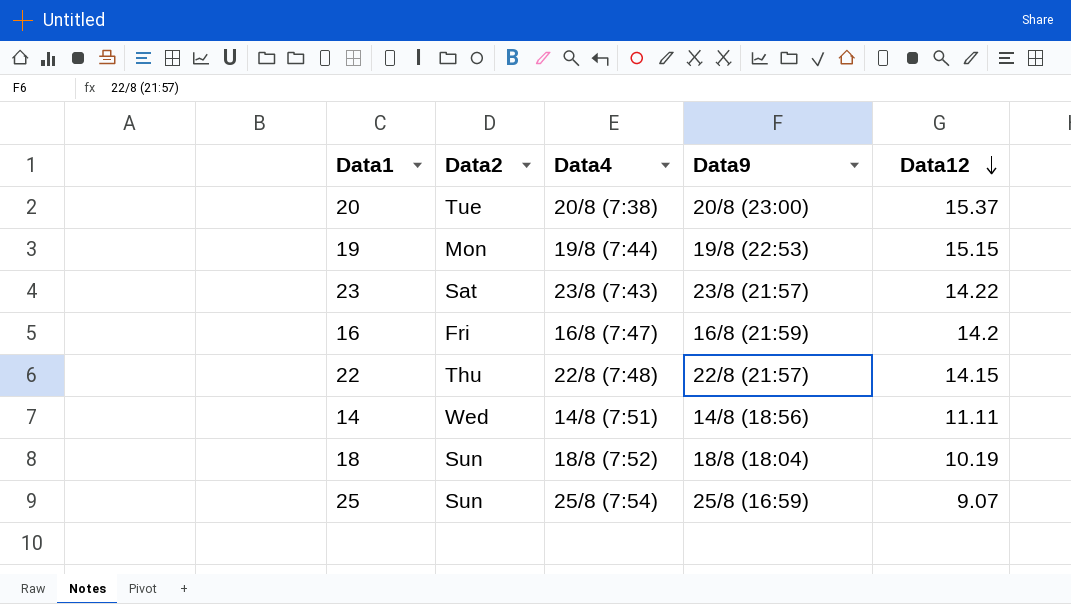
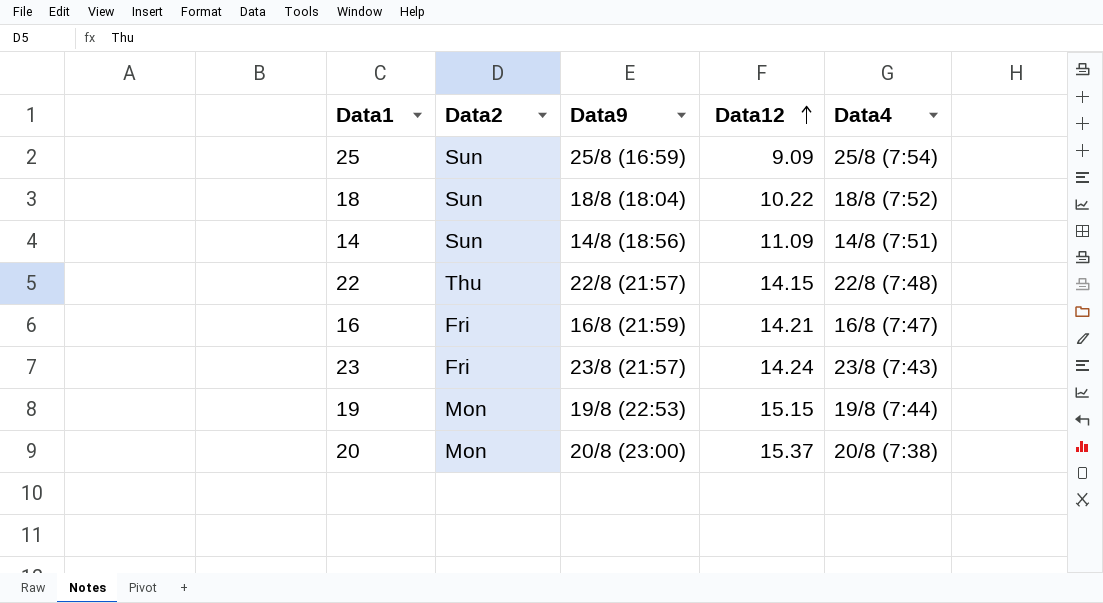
row order: Data12 descending -> Data12 ascending
column Data4 | position: 3 -> 5
25 | Data12: 9.07 -> 9.09
18 | Data12: 10.19 -> 10.22
14 | Data2: Wed -> Sun
14 | Data12: 11.11 -> 11.09
16 | Data12: 14.2 -> 14.21
23 | Data2: Sat -> Fri
23 | Data12: 14.22 -> 14.24
20 | Data2: Tue -> Mon

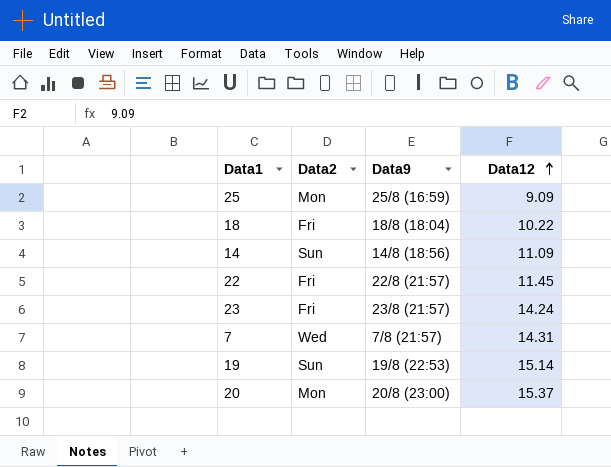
column Data4 | position: 5 -> none
row 16: Fri | 16/8 (21:59) | 14.21 | 16/8 (7:47) -> none
25 | Data2: Sun -> Mon
18 | Data2: Sun -> Fri
22 | Data2: Thu -> Fri
22 | Data12: 14.15 -> 11.45
row 7: none -> Wed | 7/8 (21:57) | 14.31
19 | Data2: Mon -> Sun
19 | Data12: 15.15 -> 15.14

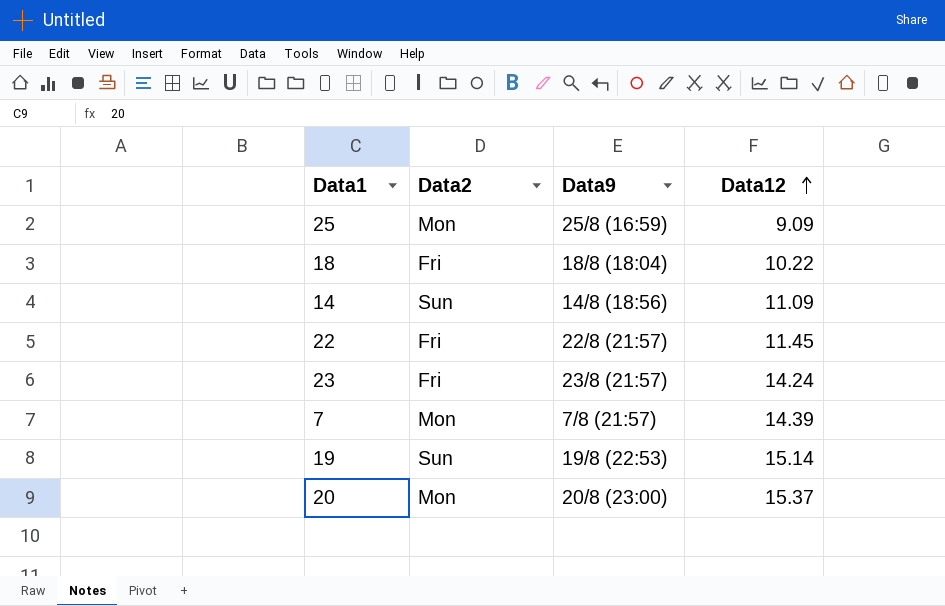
7 | Data2: Wed -> Mon
7 | Data12: 14.31 -> 14.39

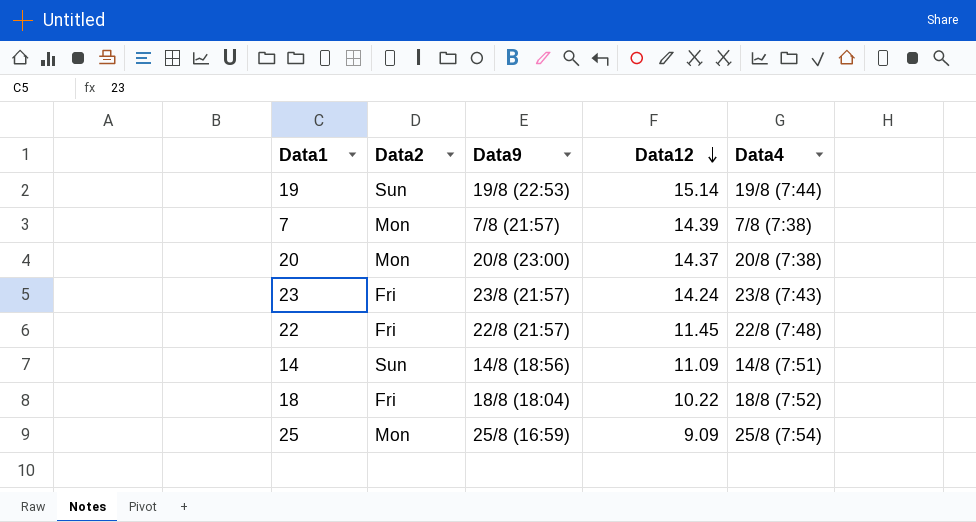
row order: Data12 ascending -> Data12 descending
column Data4 | position: none -> 5
20 | Data12: 15.37 -> 14.37

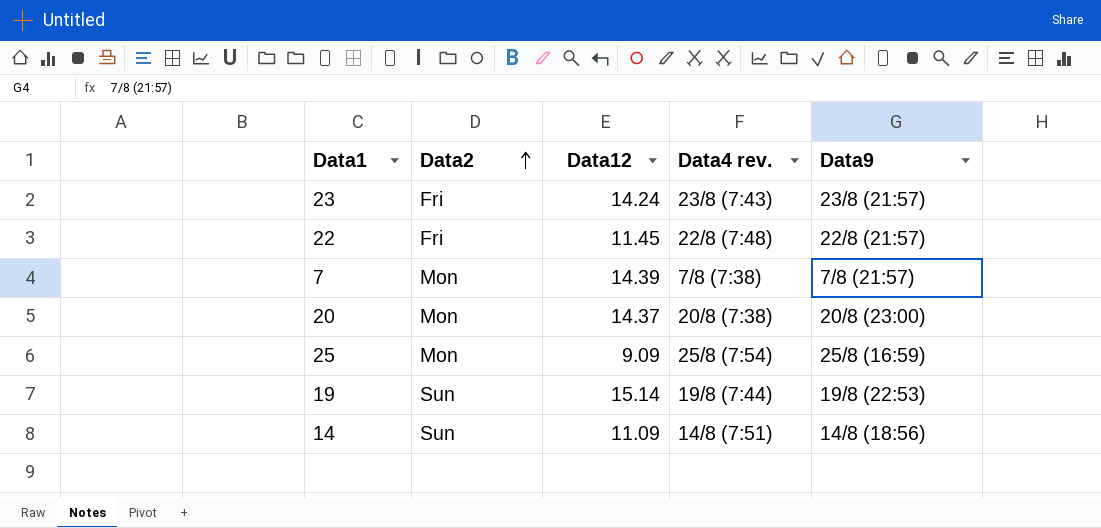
row order: Data12 descending -> Data2 ascending
column name: Data4 -> Data4 rev.
column Data9 | position: 3 -> 5
row 18: Fri | 18/8 (18:04) | 10.22 | 18/8 (7:52) -> none

